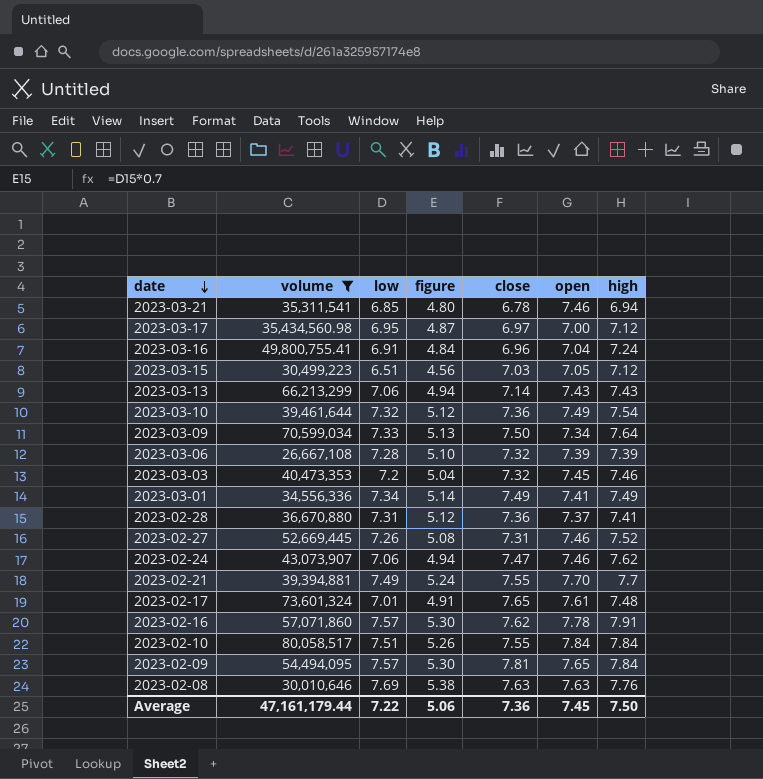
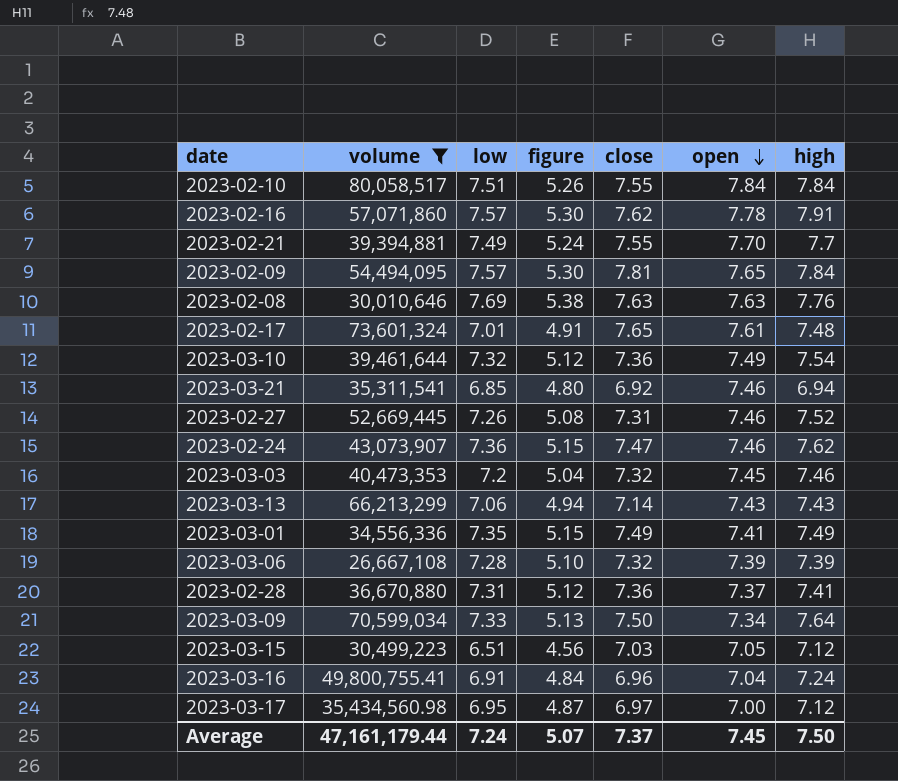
row order: date descending -> open descending
2023-03-21 | close: 6.78 -> 6.92
2023-02-24 | low: 7.06 -> 7.36
2023-02-24 | figure: 4.94 -> 5.15
2023-03-01 | low: 7.34 -> 7.35
2023-03-01 | figure: 5.14 -> 5.15
Average | low: 7.22 -> 7.24
Average | figure: 5.06 -> 5.07
Average | close: 7.36 -> 7.37

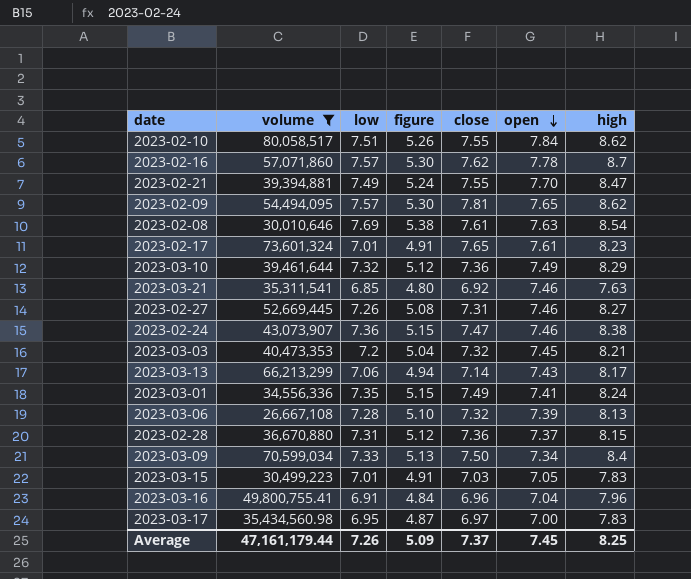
2023-02-10 | high: 7.84 -> 8.62
2023-02-16 | high: 7.91 -> 8.7
2023-02-21 | high: 7.7 -> 8.47
2023-02-09 | high: 7.84 -> 8.62
2023-02-08 | close: 7.63 -> 7.61
2023-02-08 | high: 7.76 -> 8.54
2023-02-17 | high: 7.48 -> 8.23
2023-03-10 | high: 7.54 -> 8.29
2023-03-21 | high: 6.94 -> 7.63
2023-02-27 | high: 7.52 -> 8.27
2023-02-24 | high: 7.62 -> 8.38
2023-03-03 | high: 7.46 -> 8.21
2023-03-13 | high: 7.43 -> 8.17
2023-03-01 | high: 7.49 -> 8.24
2023-03-06 | high: 7.39 -> 8.13
2023-02-28 | high: 7.41 -> 8.15
2023-03-09 | high: 7.64 -> 8.4
2023-03-15 | low: 6.51 -> 7.01
2023-03-15 | figure: 4.56 -> 4.91
2023-03-15 | high: 7.12 -> 7.83
2023-03-16 | high: 7.24 -> 7.96
2023-03-17 | high: 7.12 -> 7.83
Average | low: 7.24 -> 7.26
Average | figure: 5.07 -> 5.09
Average | high: 7.50 -> 8.25

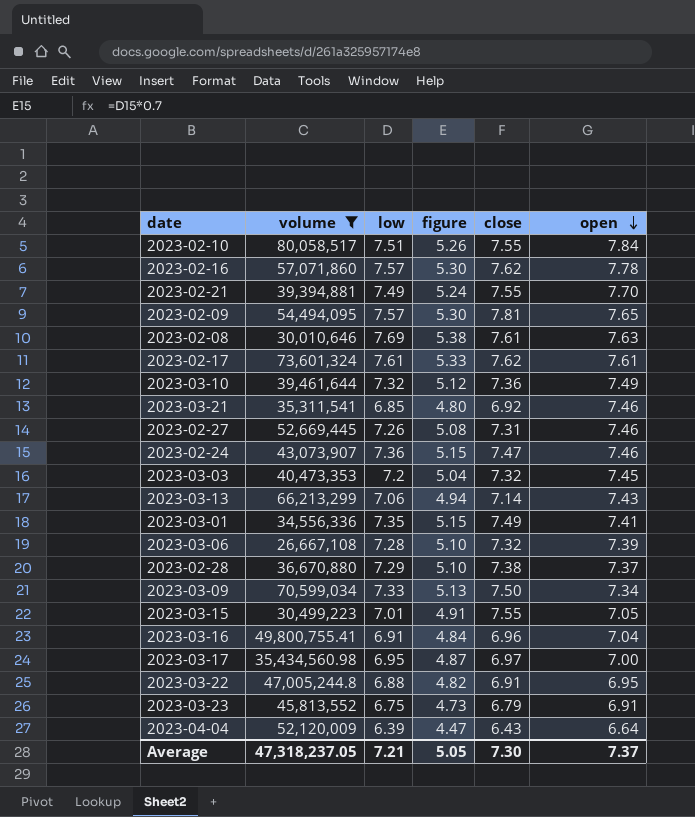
column high | position: 7 -> none
2023-02-17 | low: 7.01 -> 7.61
2023-02-17 | figure: 4.91 -> 5.33
2023-02-17 | close: 7.65 -> 7.62
2023-02-28 | low: 7.31 -> 7.29
2023-02-28 | figure: 5.12 -> 5.10
2023-02-28 | close: 7.36 -> 7.38
2023-03-15 | close: 7.03 -> 7.55
row 2023-03-22: none -> 47,005,244.8 | 6.88 | 4.82 | 6.91 | 6.95
row 2023-03-23: none -> 45,813,552 | 6.75 | 4.73 | 6.79 | 6.91
row 2023-04-04: none -> 52,120,009 | 6.39 | 4.47 | 6.43 | 6.64
Average | volume: 47,161,179.44 -> 47,318,237.05
Average | low: 7.26 -> 7.21
Average | figure: 5.09 -> 5.05
Average | close: 7.37 -> 7.30
Average | open: 7.45 -> 7.37

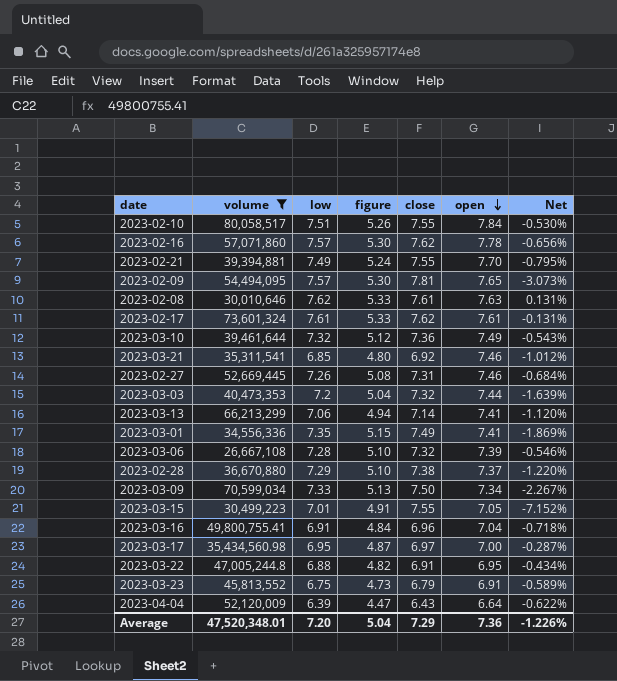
column Net | formula: none -> ([low] - [close]) / [close]
row 2023-02-24: 43,073,907 | 7.36 | 5.15 | 7.47 | 7.46 -> none
2023-02-08 | low: 7.69 -> 7.62
2023-02-08 | figure: 5.38 -> 5.33
2023-03-03 | open: 7.45 -> 7.44
2023-03-13 | open: 7.43 -> 7.41
Average | volume: 47,318,237.05 -> 47,520,348.01
Average | low: 7.21 -> 7.20
Average | figure: 5.05 -> 5.04
Average | close: 7.30 -> 7.29
Average | open: 7.37 -> 7.36

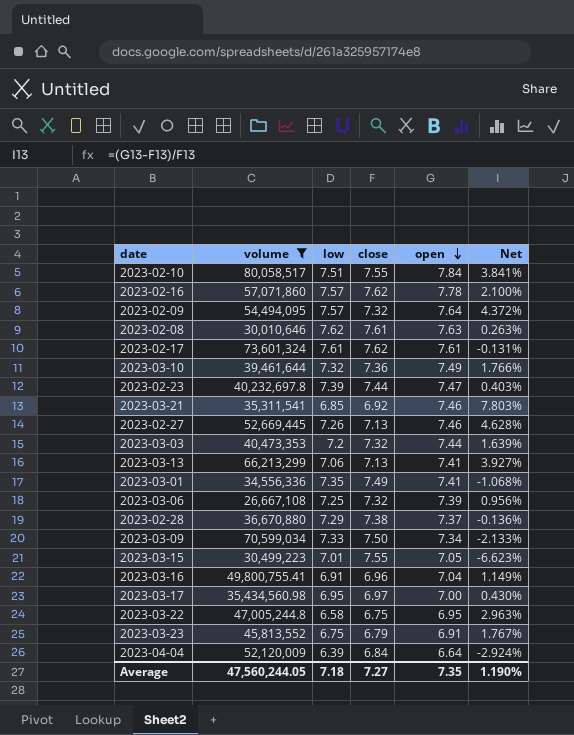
column figure | formula: [low] * 0.7 -> none
column Net | formula: ([low] - [close]) / [close] -> ([open] - [close]) / [close]
row 2023-02-21: 39,394,881 | 7.49 | 5.24 | 7.55 | 7.70 | -0.795% -> none
2023-02-09 | close: 7.81 -> 7.32
2023-02-09 | open: 7.65 -> 7.64
row 2023-02-23: none -> 40,232,697.8 | 7.39 | 7.44 | 7.47 | 0.403%
2023-02-27 | close: 7.31 -> 7.13
2023-03-13 | close: 7.14 -> 7.13
2023-03-06 | low: 7.28 -> 7.25
2023-03-22 | low: 6.88 -> 6.58
2023-03-22 | close: 6.91 -> 6.75
2023-04-04 | close: 6.43 -> 6.84
Average | volume: 47,520,348.01 -> 47,560,244.05
Average | low: 7.20 -> 7.18
Average | close: 7.29 -> 7.27
Average | open: 7.36 -> 7.35
Average | Net: -1.226% -> 1.190%

